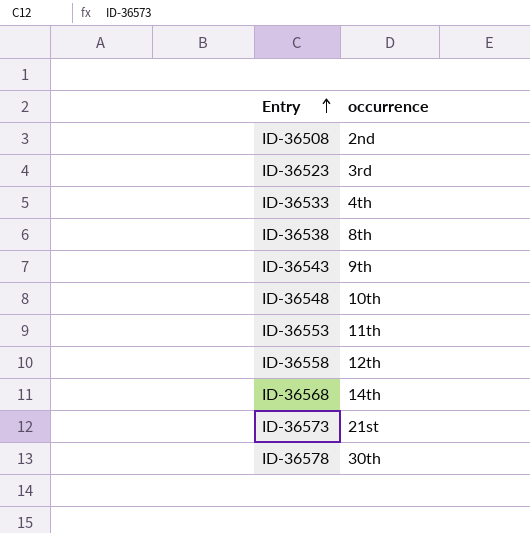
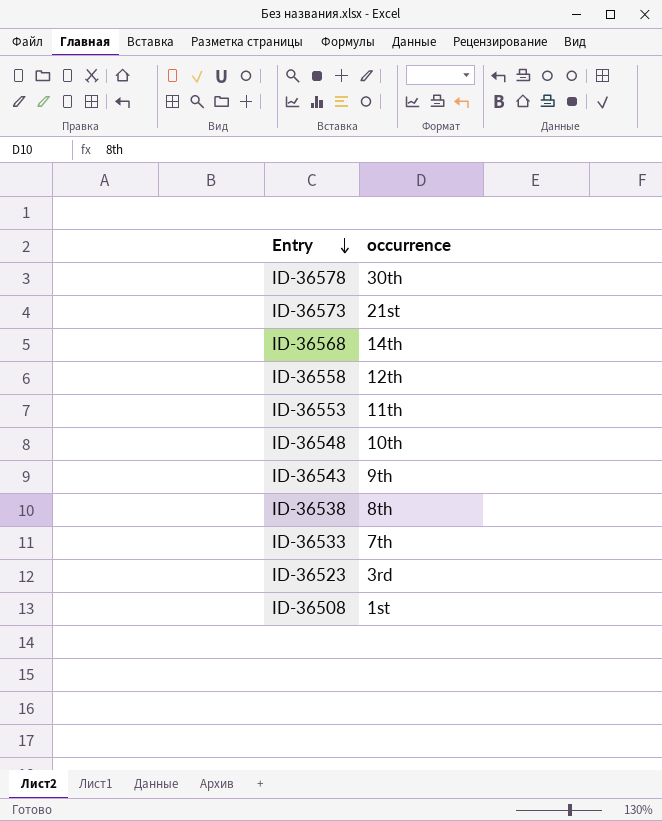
row order: Entry ascending -> Entry descending
ID-36533 | occurrence: 4th -> 7th
ID-36508 | occurrence: 2nd -> 1st

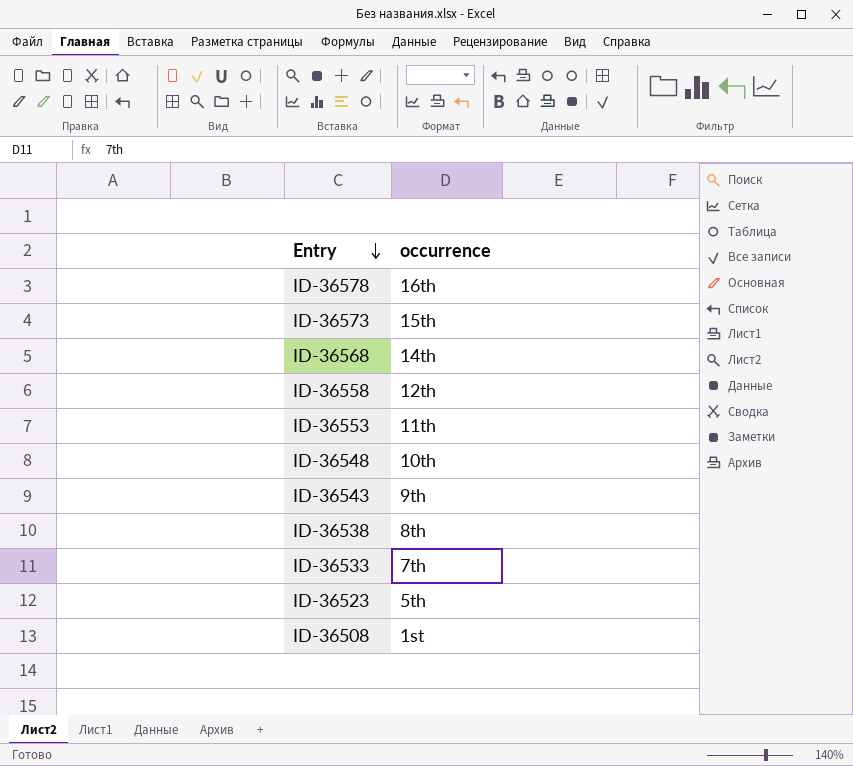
ID-36578 | occurrence: 30th -> 16th
ID-36573 | occurrence: 21st -> 15th
ID-36523 | occurrence: 3rd -> 5th

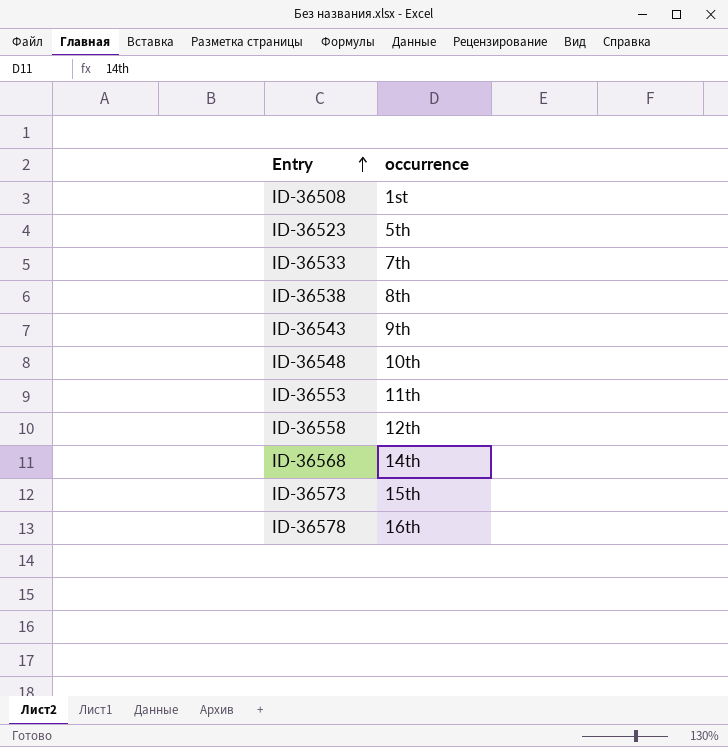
row order: Entry descending -> Entry ascending

